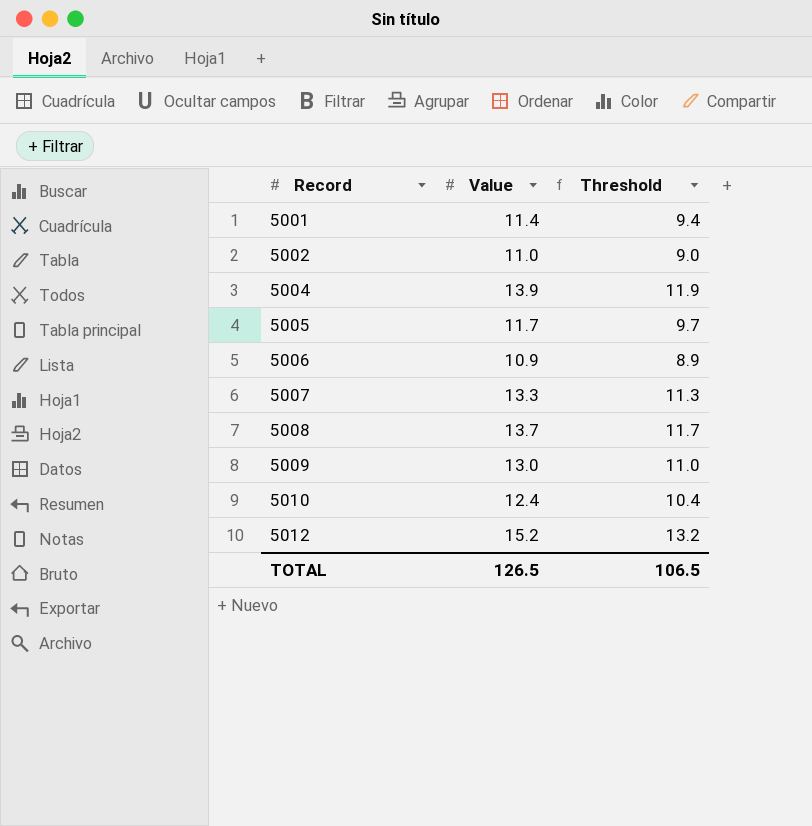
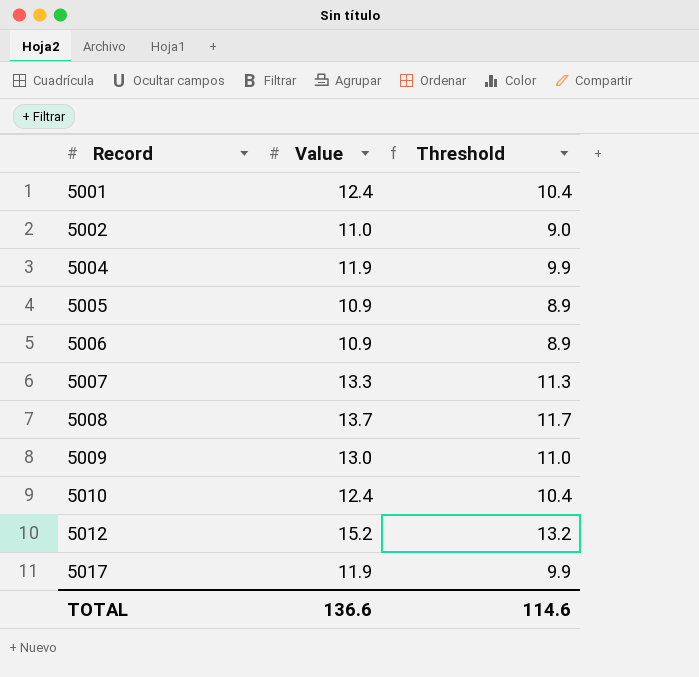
5001 | Value: 11.4 -> 12.4
5001 | Threshold: 9.4 -> 10.4
5004 | Value: 13.9 -> 11.9
5004 | Threshold: 11.9 -> 9.9
5005 | Value: 11.7 -> 10.9
5005 | Threshold: 9.7 -> 8.9
row 5017: none -> 11.9 | 9.9
TOTAL | Value: 126.5 -> 136.6
TOTAL | Threshold: 106.5 -> 114.6

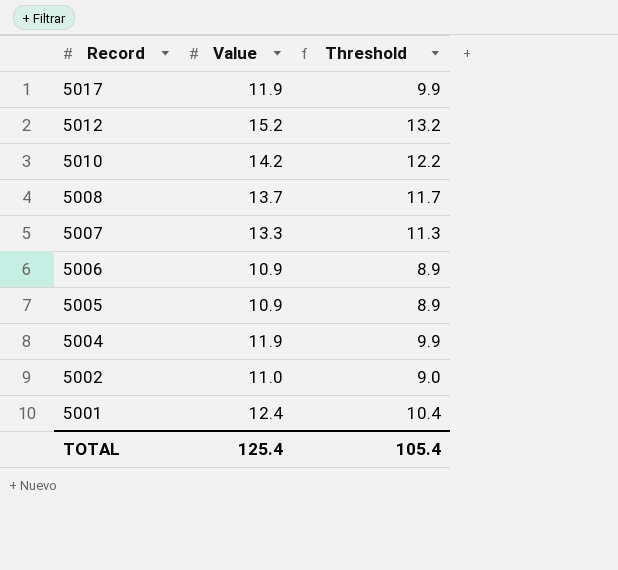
row order: Record ascending -> Record descending
row 5009: 13.0 | 11.0 -> none
5010 | Value: 12.4 -> 14.2
5010 | Threshold: 10.4 -> 12.2
TOTAL | Value: 136.6 -> 125.4
TOTAL | Threshold: 114.6 -> 105.4

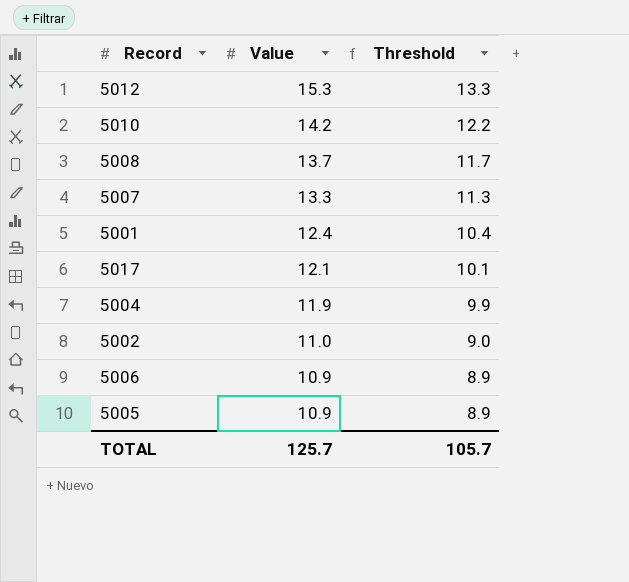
row order: Record descending -> Value descending
5012 | Value: 15.2 -> 15.3
5012 | Threshold: 13.2 -> 13.3
5017 | Value: 11.9 -> 12.1
5017 | Threshold: 9.9 -> 10.1
TOTAL | Value: 125.4 -> 125.7
TOTAL | Threshold: 105.4 -> 105.7

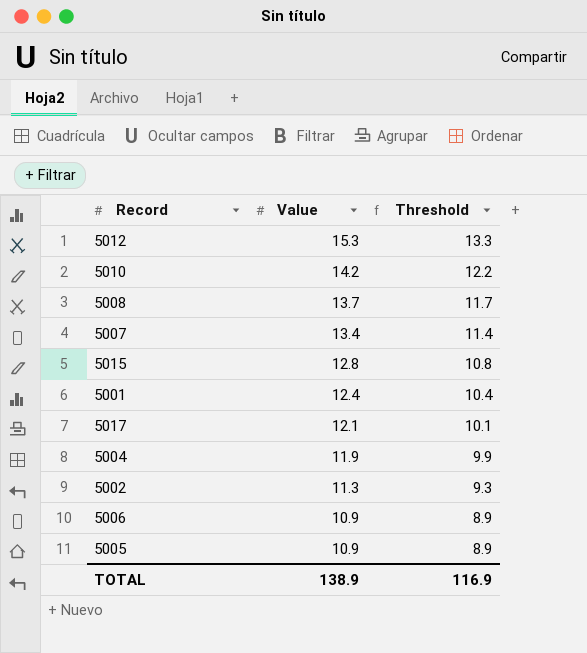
5007 | Value: 13.3 -> 13.4
5007 | Threshold: 11.3 -> 11.4
row 5015: none -> 12.8 | 10.8
5002 | Value: 11.0 -> 11.3
5002 | Threshold: 9.0 -> 9.3
TOTAL | Value: 125.7 -> 138.9
TOTAL | Threshold: 105.7 -> 116.9

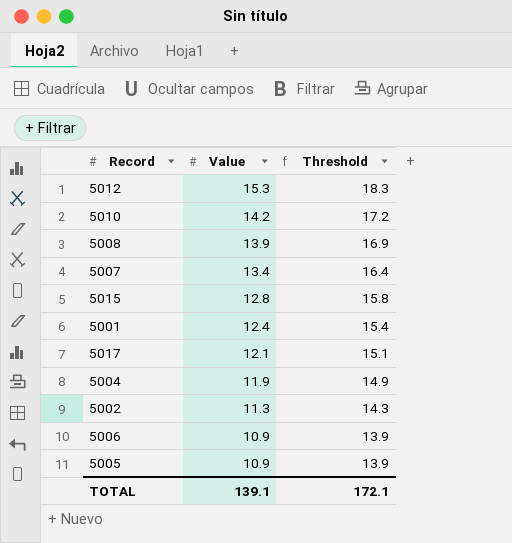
column Threshold | formula: [Value] - 2 -> [Value] + 3
5008 | Value: 13.7 -> 13.9
TOTAL | Value: 138.9 -> 139.1
TOTAL | Threshold: 116.9 -> 172.1

